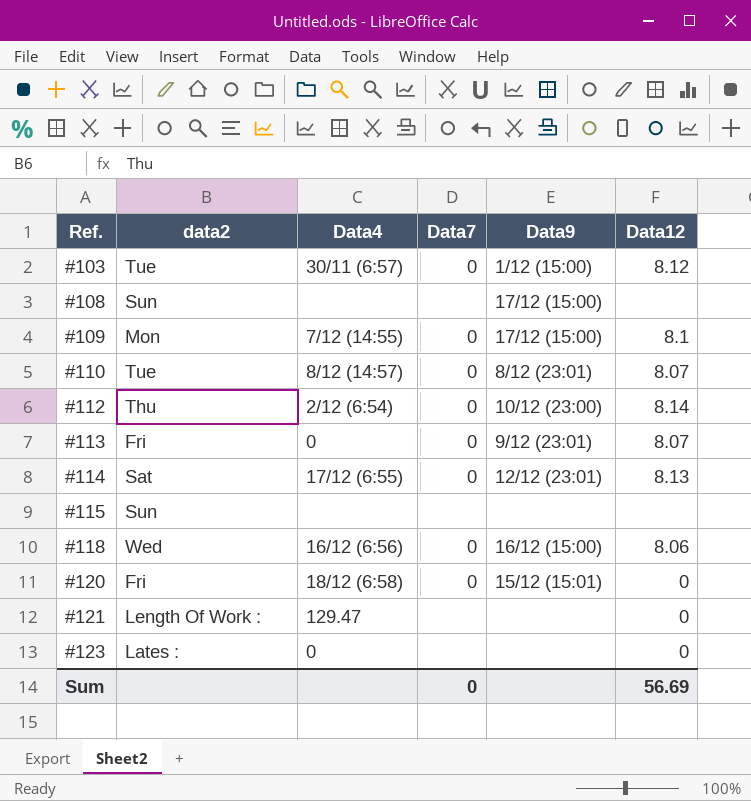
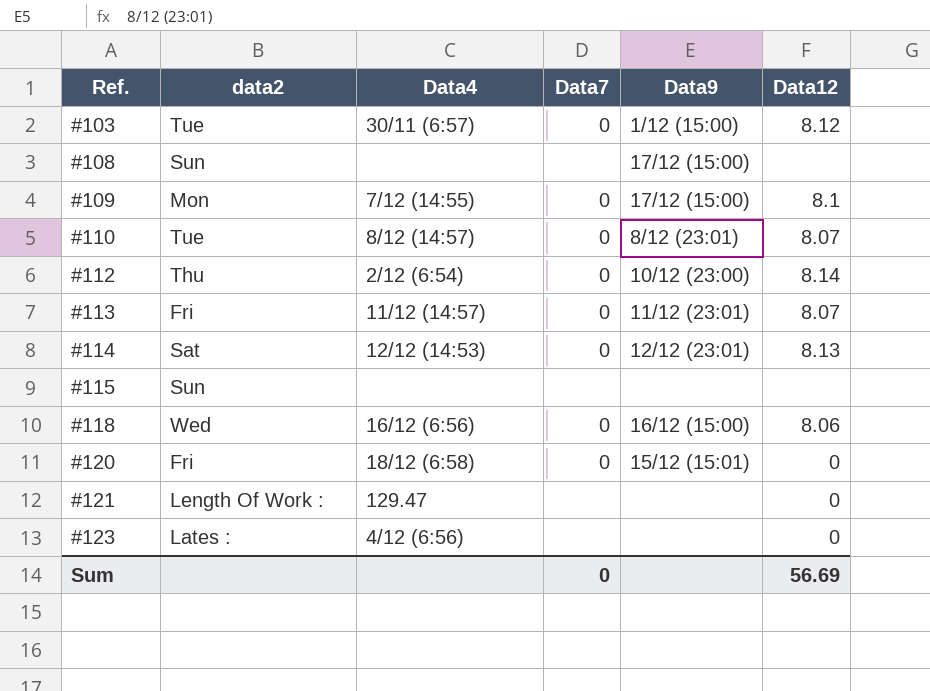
#113 | Data4: 0 -> 11/12 (14:57)
#113 | Data9: 9/12 (23:01) -> 11/12 (23:01)
#114 | Data4: 17/12 (6:55) -> 12/12 (14:53)
#123 | Data4: 0 -> 4/12 (6:56)

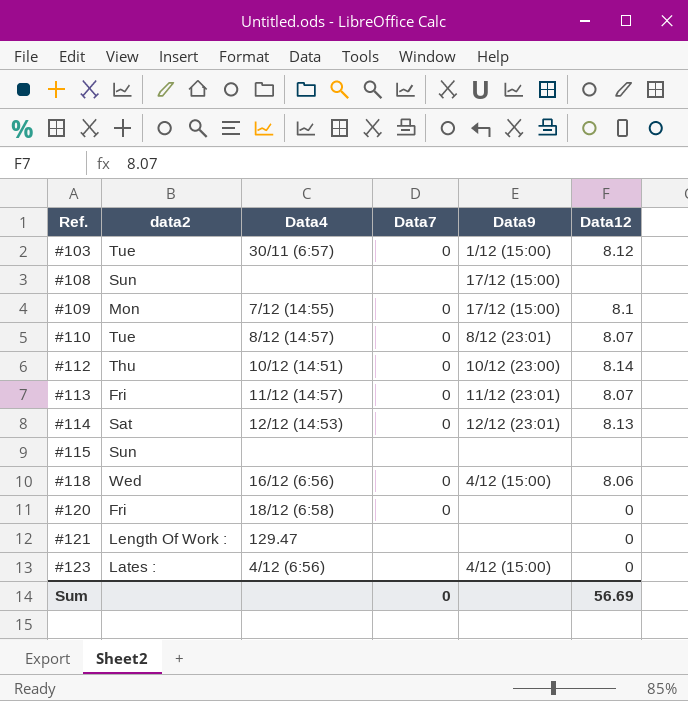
#112 | Data4: 2/12 (6:54) -> 10/12 (14:51)
#118 | Data9: 16/12 (15:00) -> 4/12 (15:00)
#120 | Data9: 15/12 (15:01) -> none
#123 | Data9: none -> 4/12 (15:00)

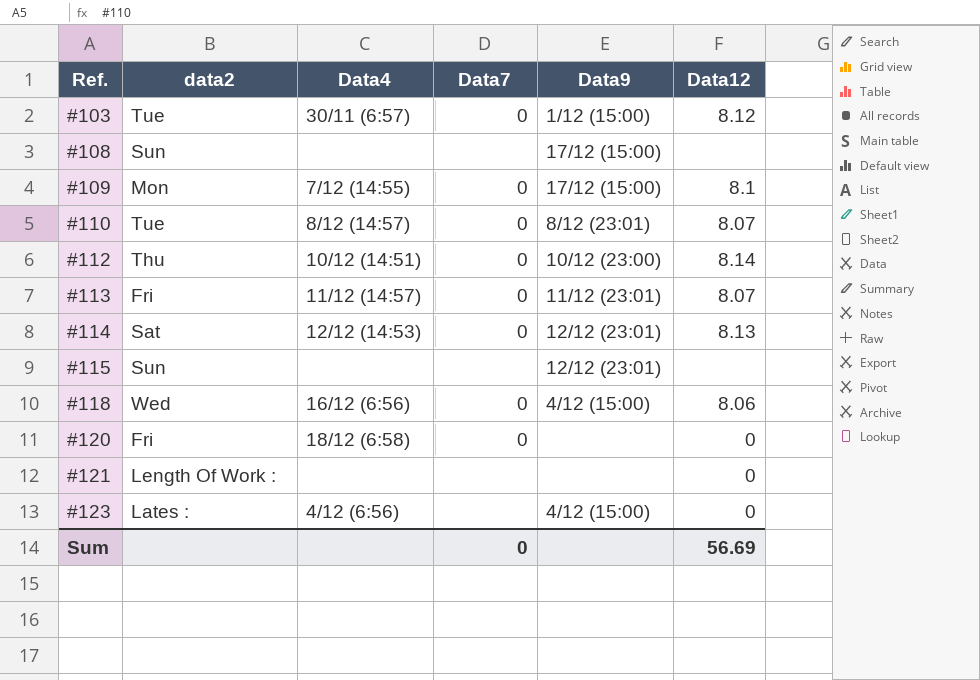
#115 | Data9: none -> 12/12 (23:01)
#121 | Data4: 129.47 -> none

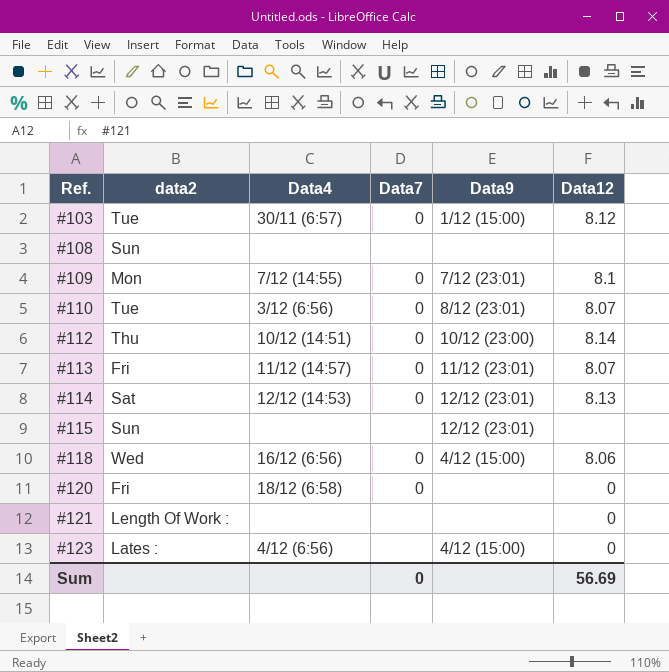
#108 | Data9: 17/12 (15:00) -> none
#109 | Data9: 17/12 (15:00) -> 7/12 (23:01)
#110 | Data4: 8/12 (14:57) -> 3/12 (6:56)

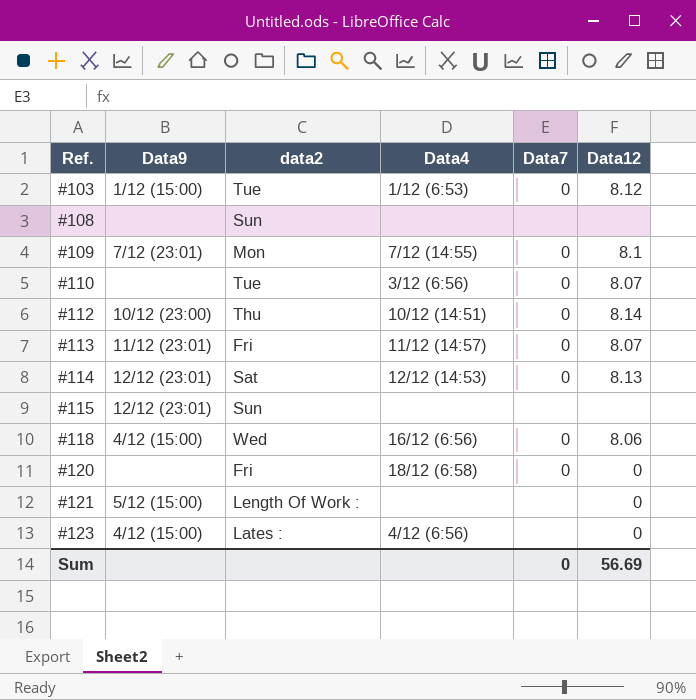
column Data9 | position: 5 -> 2
#103 | Data4: 30/11 (6:57) -> 1/12 (6:53)
#110 | Data9: 8/12 (23:01) -> none
#121 | Data9: none -> 5/12 (15:00)

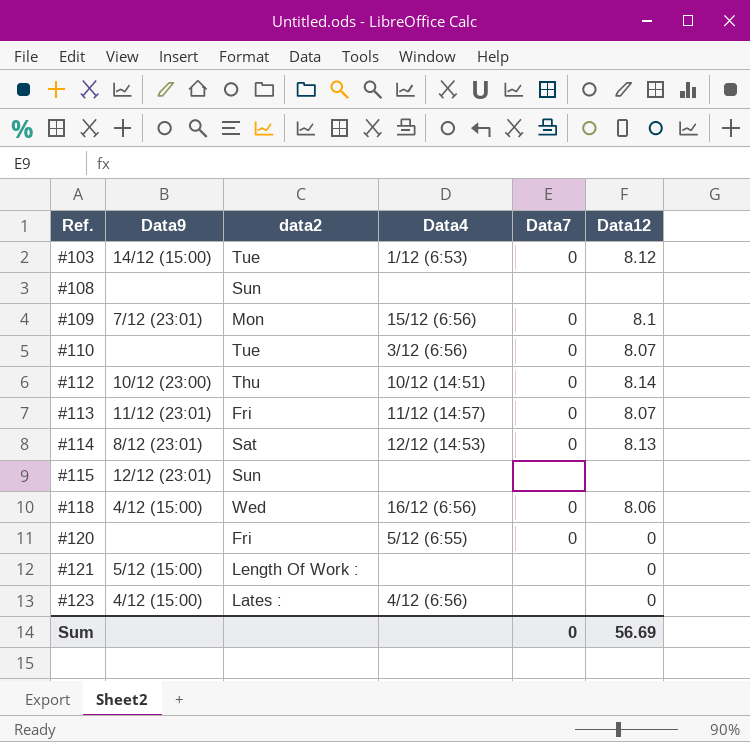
#103 | Data9: 1/12 (15:00) -> 14/12 (15:00)
#109 | Data4: 7/12 (14:55) -> 15/12 (6:56)
#114 | Data9: 12/12 (23:01) -> 8/12 (23:01)
#120 | Data4: 18/12 (6:58) -> 5/12 (6:55)

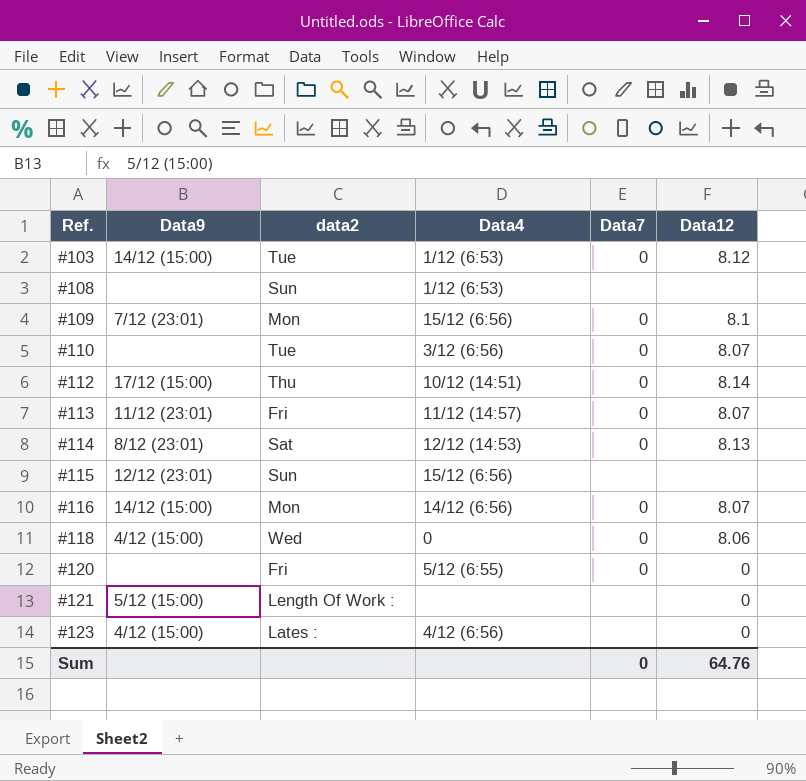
#108 | Data4: none -> 1/12 (6:53)
#112 | Data9: 10/12 (23:00) -> 17/12 (15:00)
#115 | Data4: none -> 15/12 (6:56)
row #116: none -> 14/12 (15:00) | Mon | 14/12 (6:56) | 0 | 8.07
#118 | Data4: 16/12 (6:56) -> 0
Sum | Data12: 56.69 -> 64.76

